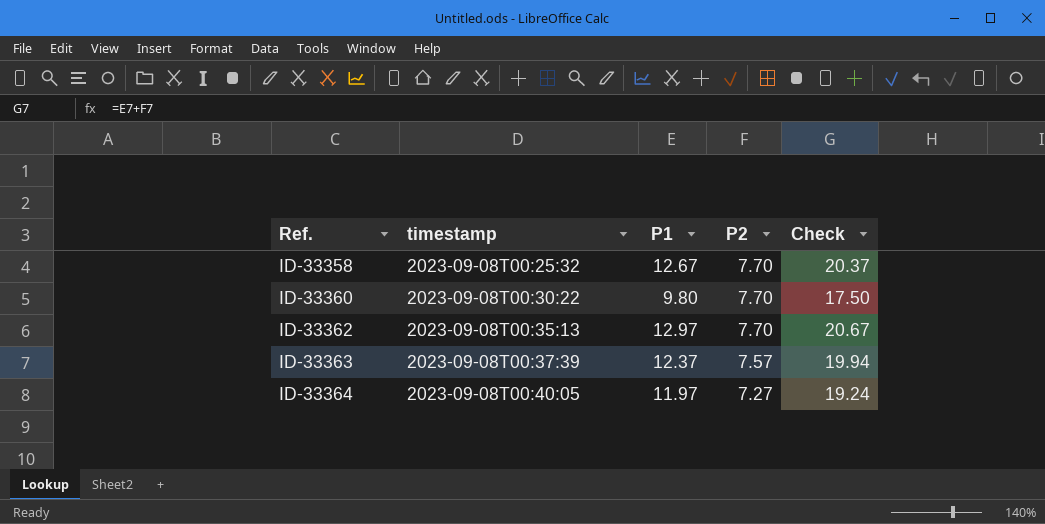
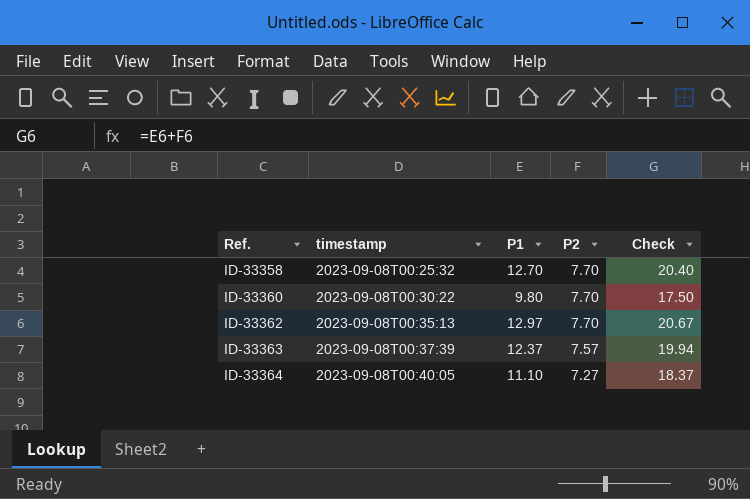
ID-33358 | P1: 12.67 -> 12.70
ID-33358 | Check: 20.37 -> 20.40
ID-33364 | P1: 11.97 -> 11.10
ID-33364 | Check: 19.24 -> 18.37

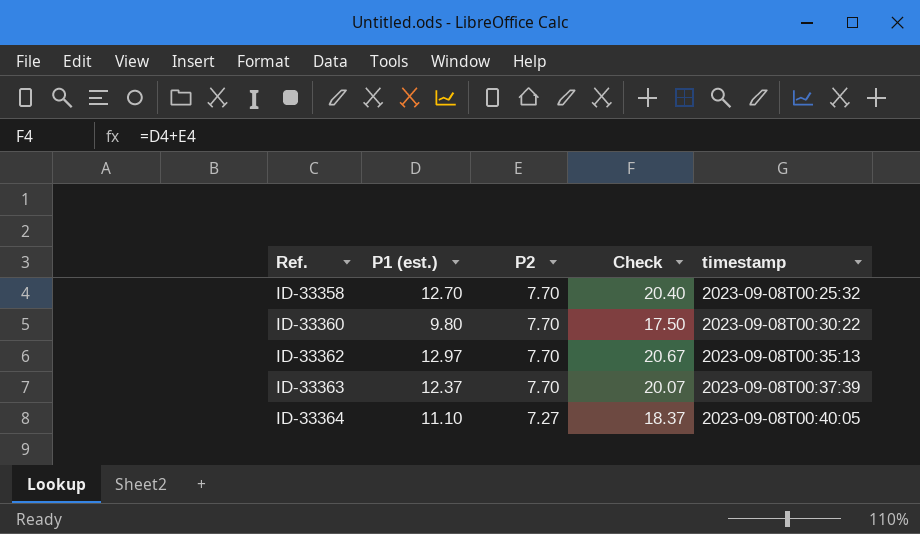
column name: P1 -> P1 (est.)
column timestamp | position: 2 -> 5
ID-33363 | P2: 7.57 -> 7.70
ID-33363 | Check: 19.94 -> 20.07

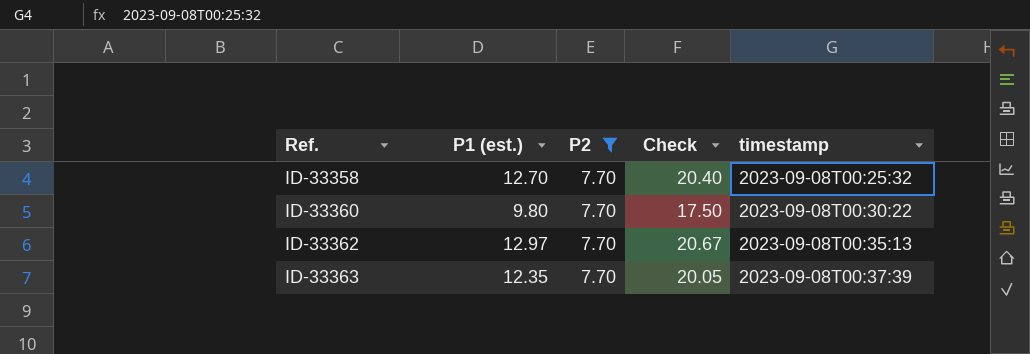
filter: none -> P2 = 7.70
ID-33363 | P1 (est.): 12.37 -> 12.35
ID-33363 | Check: 20.07 -> 20.05

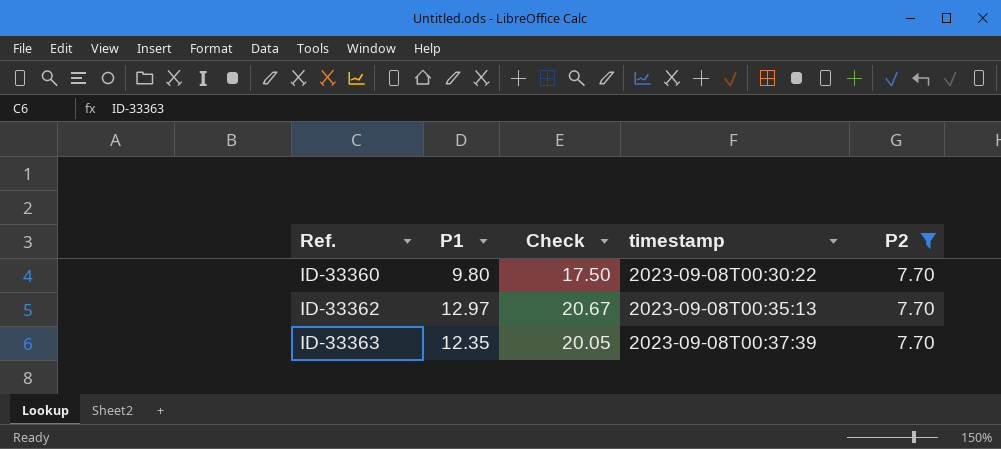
column name: P1 (est.) -> P1
column P2 | position: 3 -> 5
row ID-33358: 12.70 | 7.70 | 20.40 | 2023-09-08T00:25:32 -> none

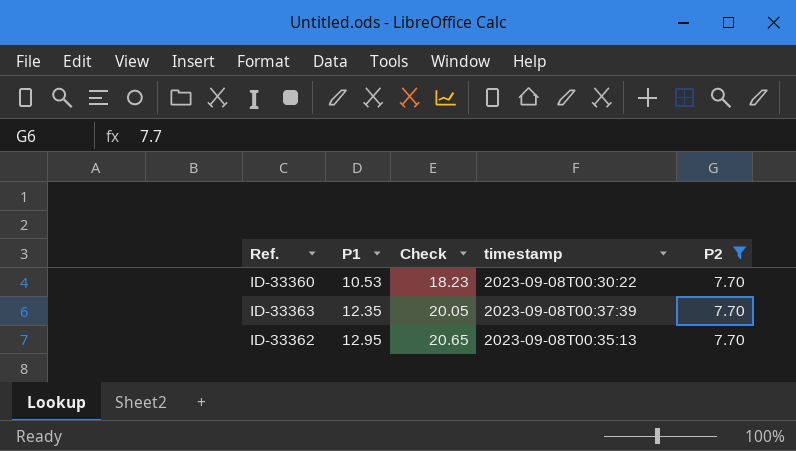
row order: Ref. ascending -> P1 ascending
ID-33360 | P1: 9.80 -> 10.53
ID-33360 | Check: 17.50 -> 18.23
ID-33362 | P1: 12.97 -> 12.95
ID-33362 | Check: 20.67 -> 20.65

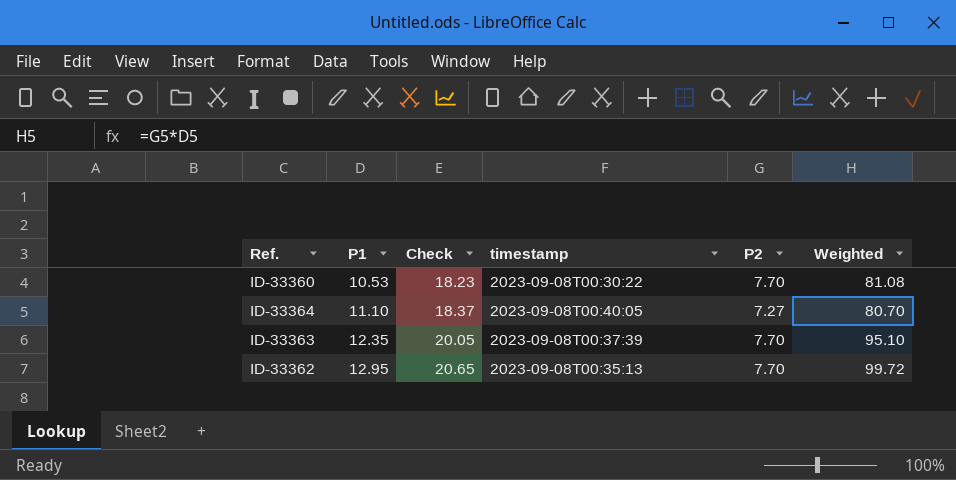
filter: P2 = 7.70 -> none
column Weighted | formula: none -> [P1] * [P2]

